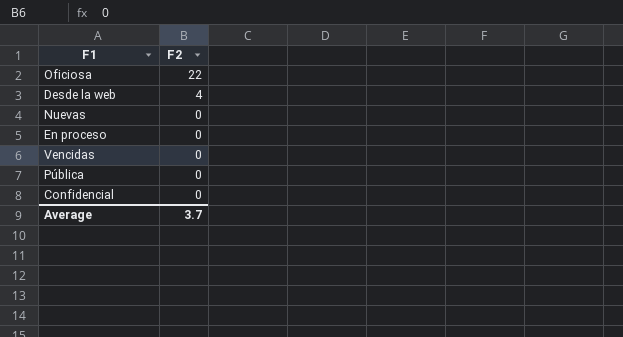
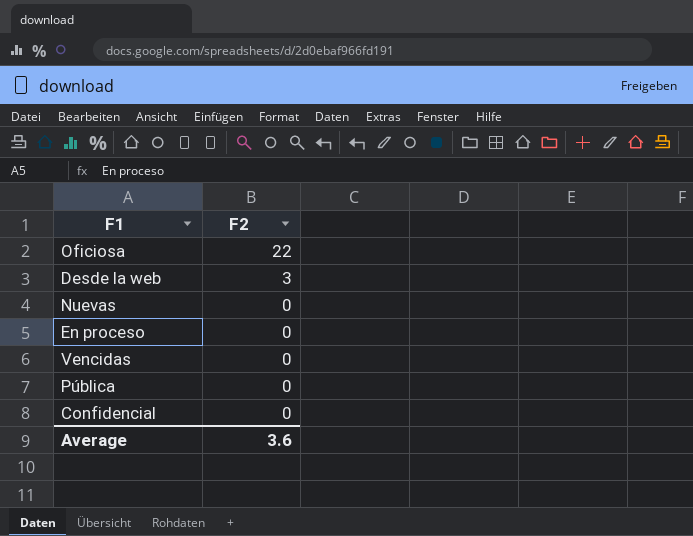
Desde la web | F2: 4 -> 3
Average | F2: 3.7 -> 3.6

